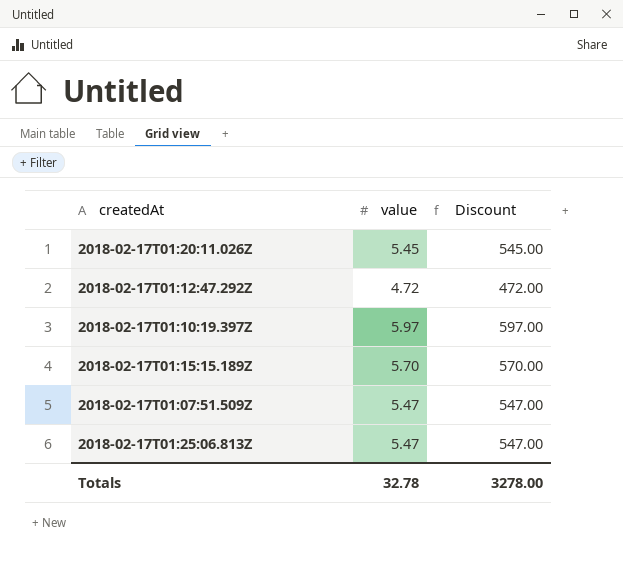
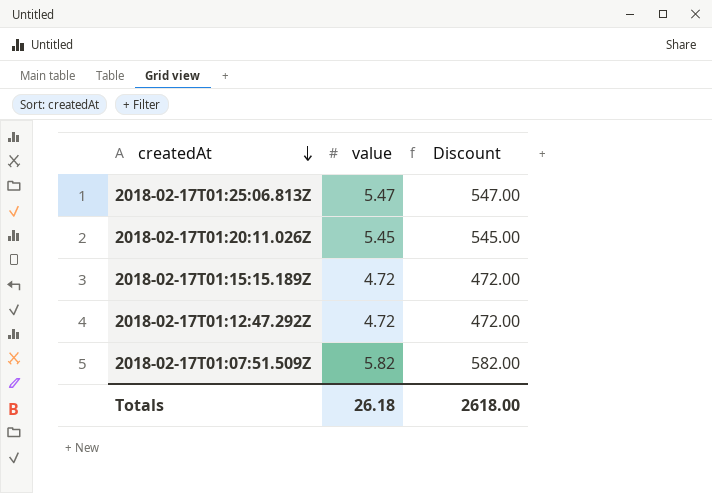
row order: none -> createdAt descending
row 2018-02-17T01:10:19.397Z: 5.97 | 597.00 -> none
2018-02-17T01:15:15.189Z | value: 5.70 -> 4.72
2018-02-17T01:15:15.189Z | Discount: 570.00 -> 472.00
2018-02-17T01:07:51.509Z | value: 5.47 -> 5.82
2018-02-17T01:07:51.509Z | Discount: 547.00 -> 582.00
Totals | value: 32.78 -> 26.18
Totals | Discount: 3278.00 -> 2618.00

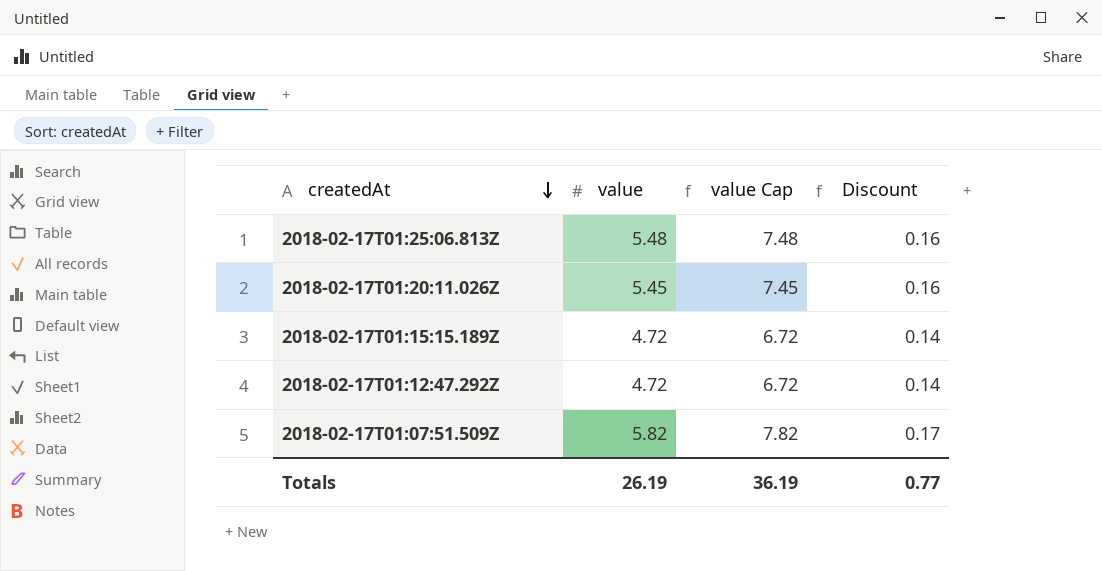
column value Cap | formula: none -> [value] + 2
column Discount | formula: [value] * 100 -> [value] * 0.03
2018-02-17T01:25:06.813Z | value: 5.47 -> 5.48
Totals | value: 26.18 -> 26.19
Totals | Discount: 2618.00 -> 0.77

